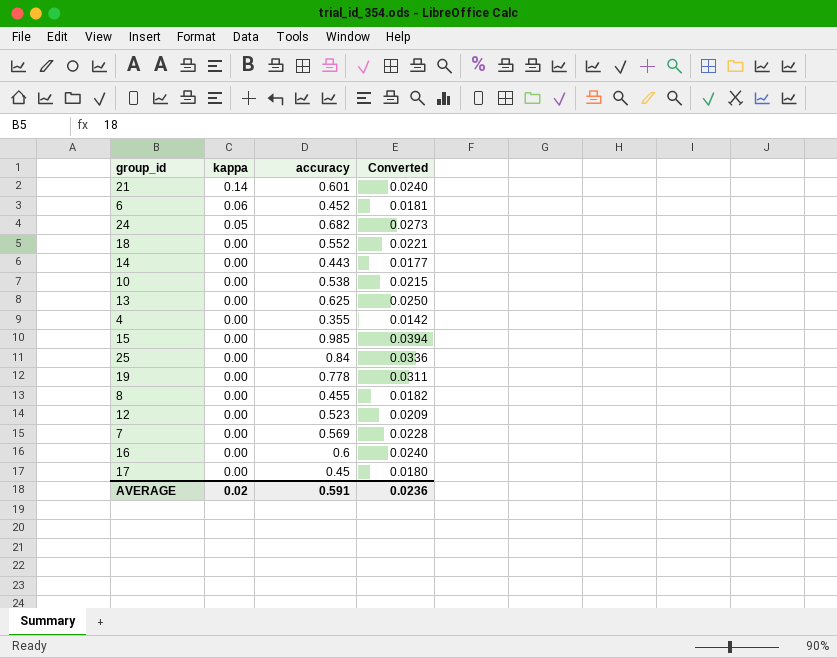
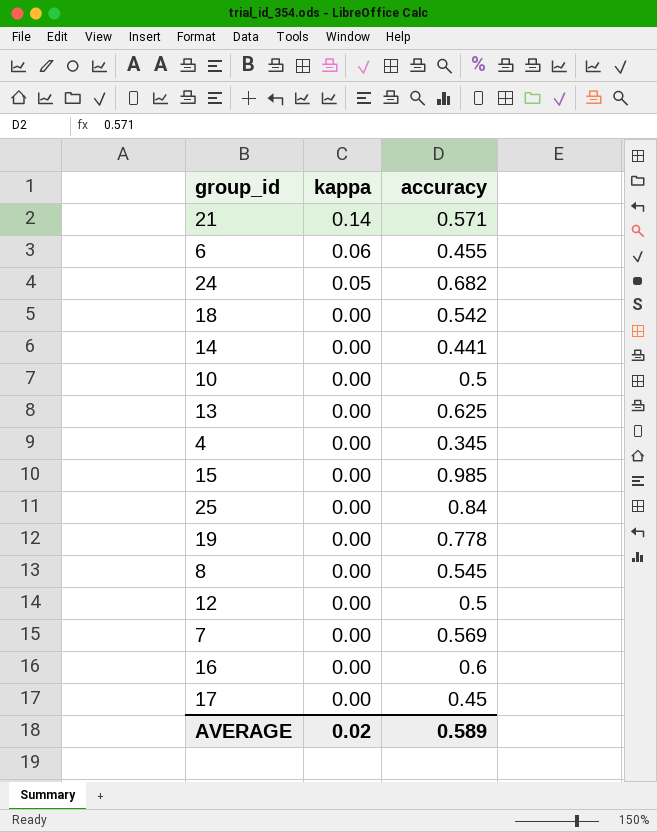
column Converted | formula: [accuracy] * 0.04 -> none
21 | accuracy: 0.601 -> 0.571
6 | accuracy: 0.452 -> 0.455
18 | accuracy: 0.552 -> 0.542
14 | accuracy: 0.443 -> 0.441
10 | accuracy: 0.538 -> 0.5
4 | accuracy: 0.355 -> 0.345
8 | accuracy: 0.455 -> 0.545
12 | accuracy: 0.523 -> 0.5
AVERAGE | accuracy: 0.591 -> 0.589

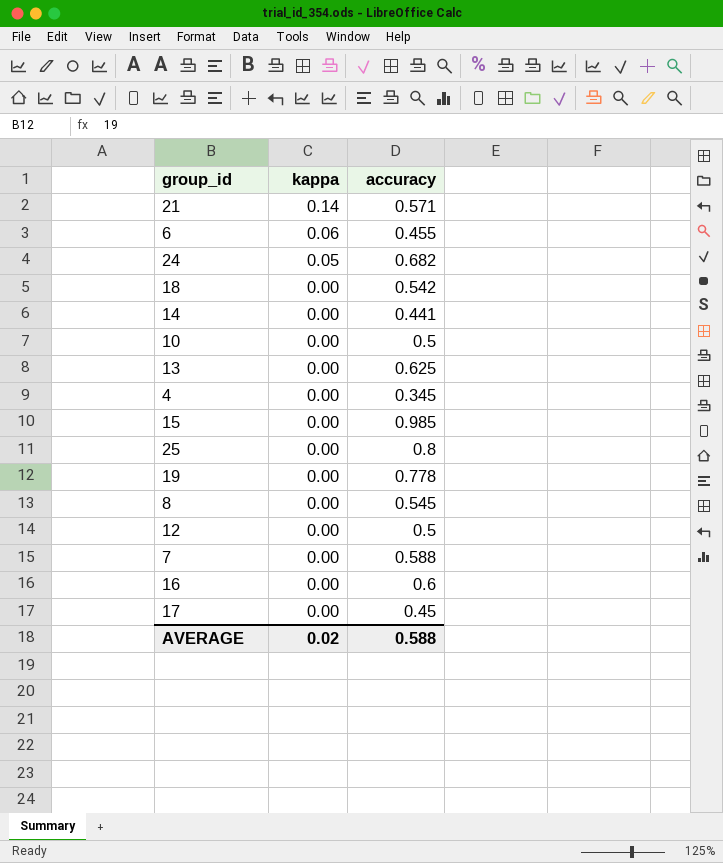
25 | accuracy: 0.84 -> 0.8
7 | accuracy: 0.569 -> 0.588
AVERAGE | accuracy: 0.589 -> 0.588

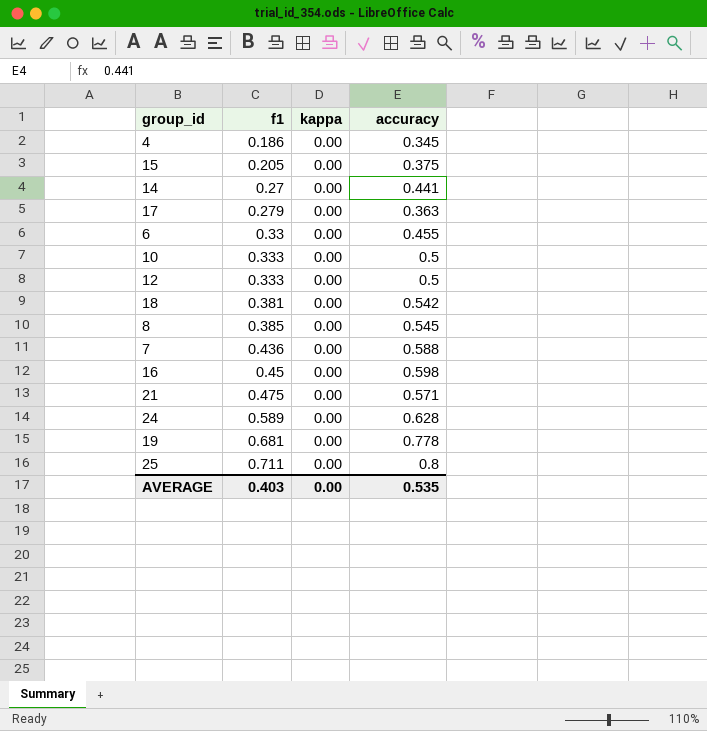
row order: kappa descending -> f1 ascending
column f1 | position: none -> 2
row 13: 0.00 | 0.625 -> none
15 | accuracy: 0.985 -> 0.375
17 | accuracy: 0.45 -> 0.363
6 | kappa: 0.06 -> 0.00
16 | accuracy: 0.6 -> 0.598
21 | kappa: 0.14 -> 0.00
24 | kappa: 0.05 -> 0.00
24 | accuracy: 0.682 -> 0.628
AVERAGE | kappa: 0.02 -> 0.00
AVERAGE | accuracy: 0.588 -> 0.535

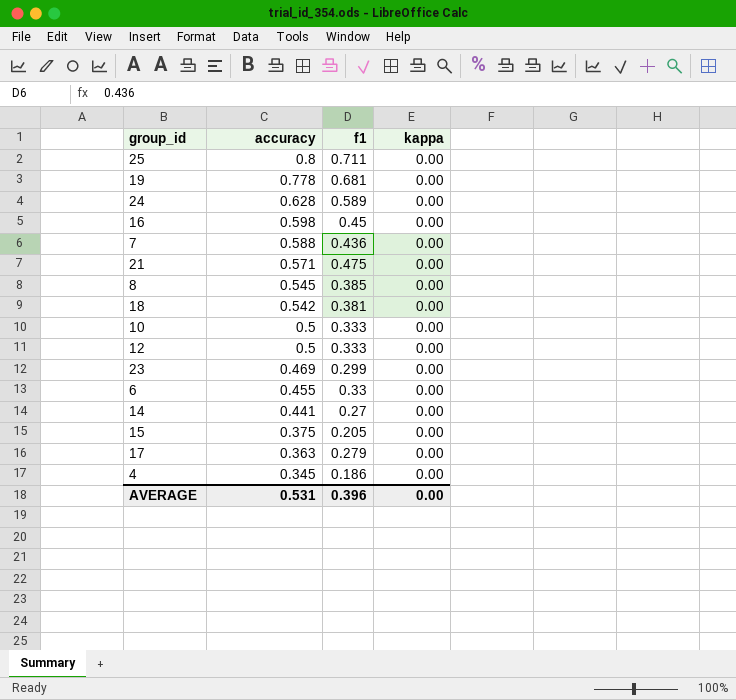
row order: f1 ascending -> accuracy descending
column accuracy | position: 4 -> 2
row 23: none -> 0.469 | 0.299 | 0.00
AVERAGE | accuracy: 0.535 -> 0.531
AVERAGE | f1: 0.403 -> 0.396

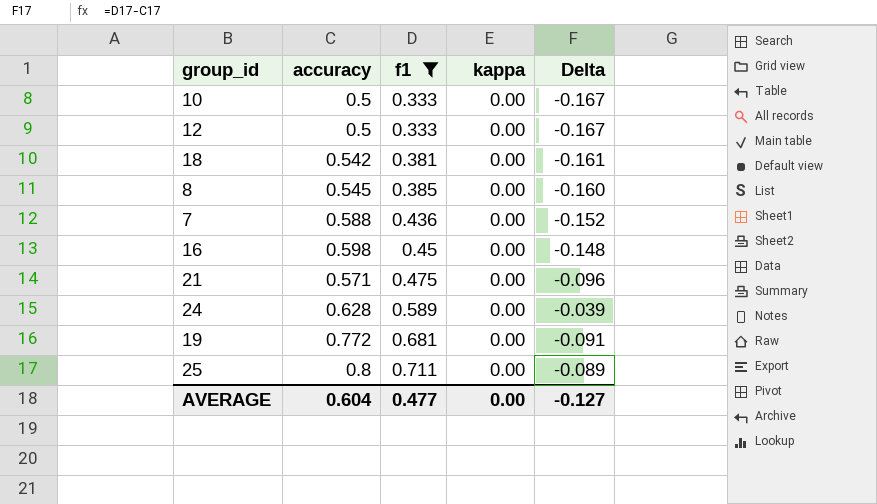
filter: none -> f1 >= 0.333
row order: accuracy descending -> f1 ascending
column Delta | formula: none -> [f1] - [accuracy]
19 | accuracy: 0.778 -> 0.772
AVERAGE | accuracy: 0.531 -> 0.604
AVERAGE | f1: 0.396 -> 0.477

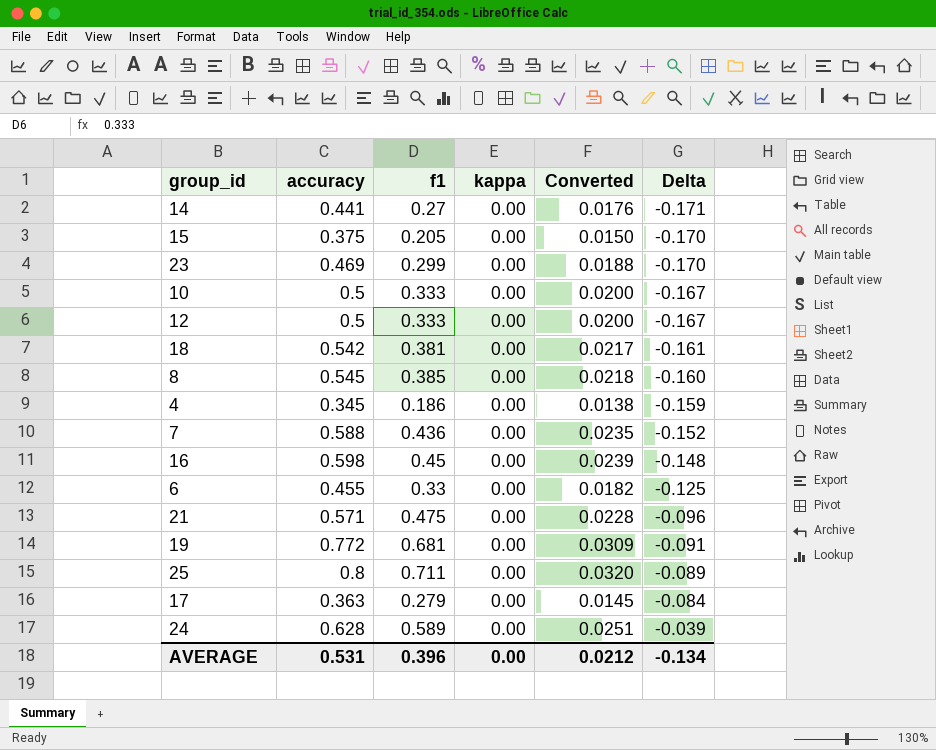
filter: f1 >= 0.333 -> none
row order: f1 ascending -> Delta ascending
column Converted | formula: none -> [accuracy] * 0.04
AVERAGE | accuracy: 0.604 -> 0.531
AVERAGE | f1: 0.477 -> 0.396
AVERAGE | Delta: -0.127 -> -0.134

